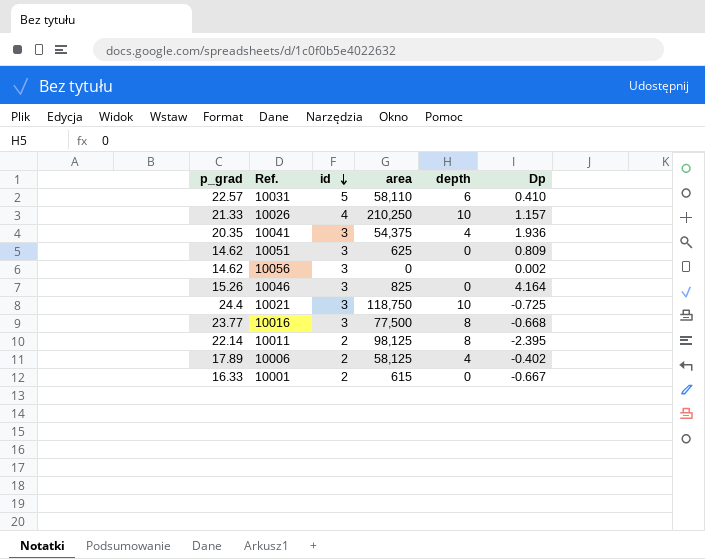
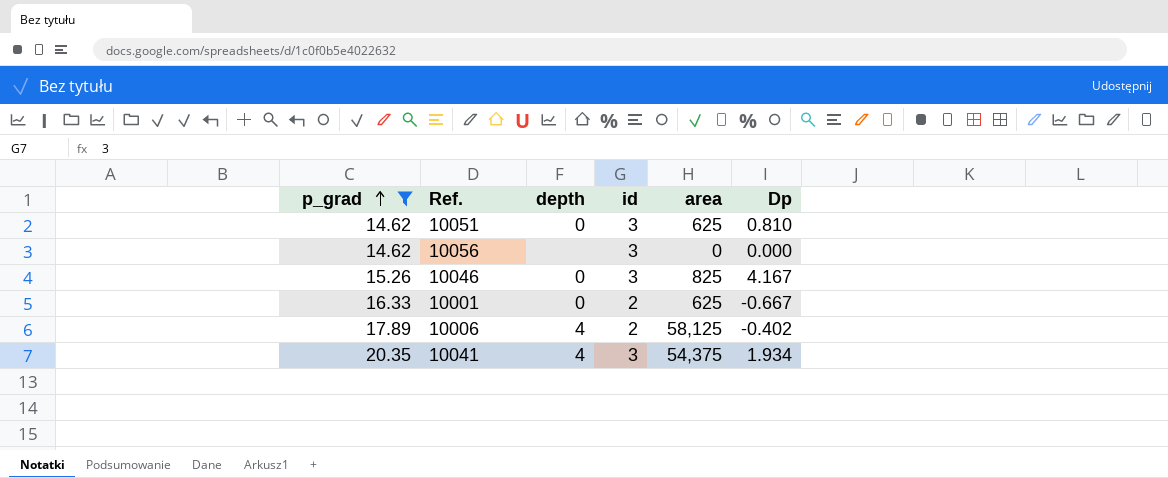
filter: none -> p_grad <= 20.35
row order: id descending -> p_grad ascending
column depth | position: 5 -> 3
10051 | Dp: 0.809 -> 0.810
10056 | Dp: 0.002 -> 0.000
10046 | Dp: 4.164 -> 4.167
10001 | area: 615 -> 625
10041 | Dp: 1.936 -> 1.934

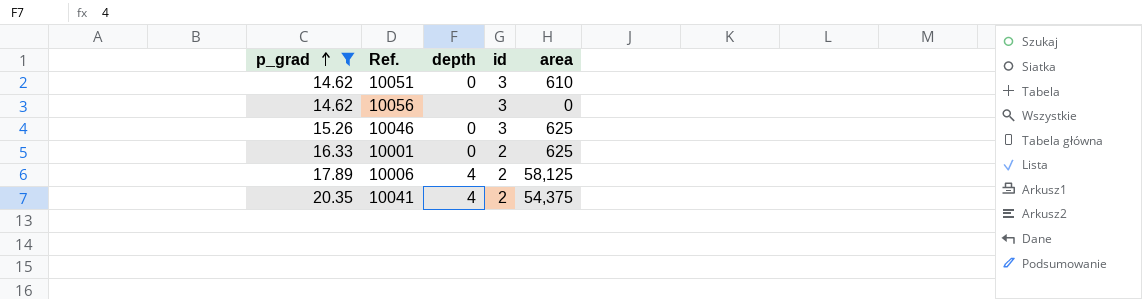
column Dp | position: 6 -> none
10051 | area: 625 -> 610
10046 | area: 825 -> 625
10041 | id: 3 -> 2

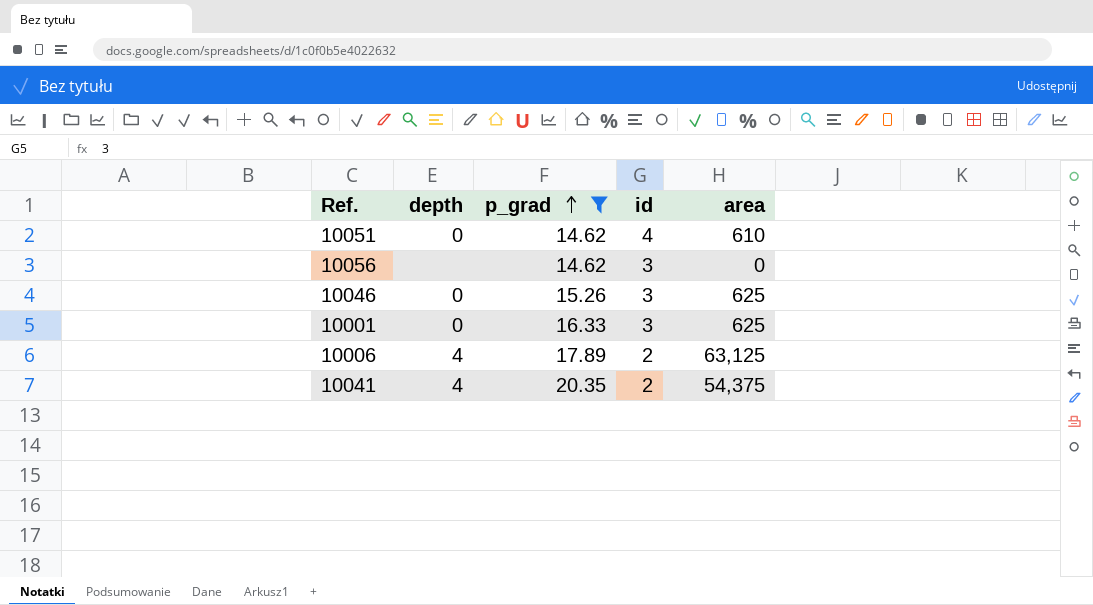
column p_grad | position: 1 -> 3
10051 | id: 3 -> 4
10001 | id: 2 -> 3
10006 | area: 58,125 -> 63,125

